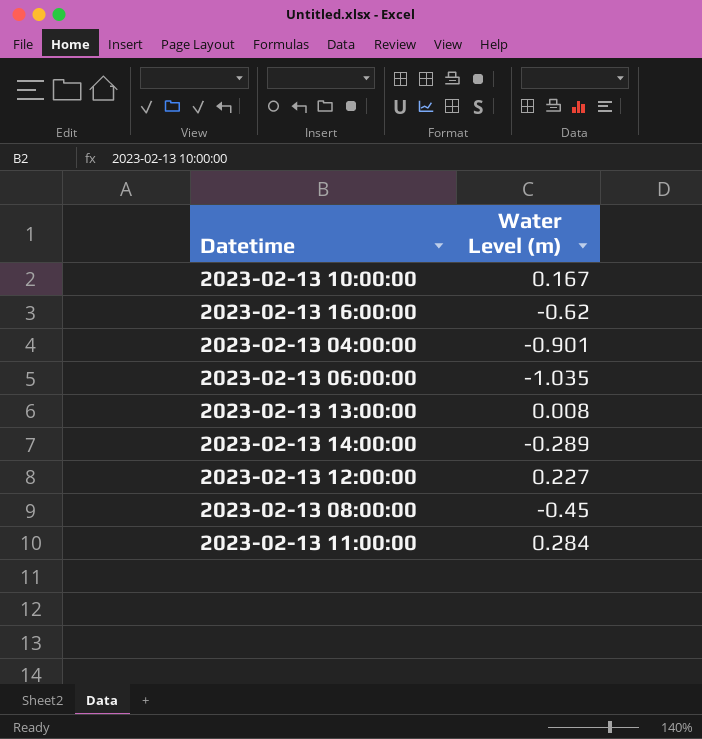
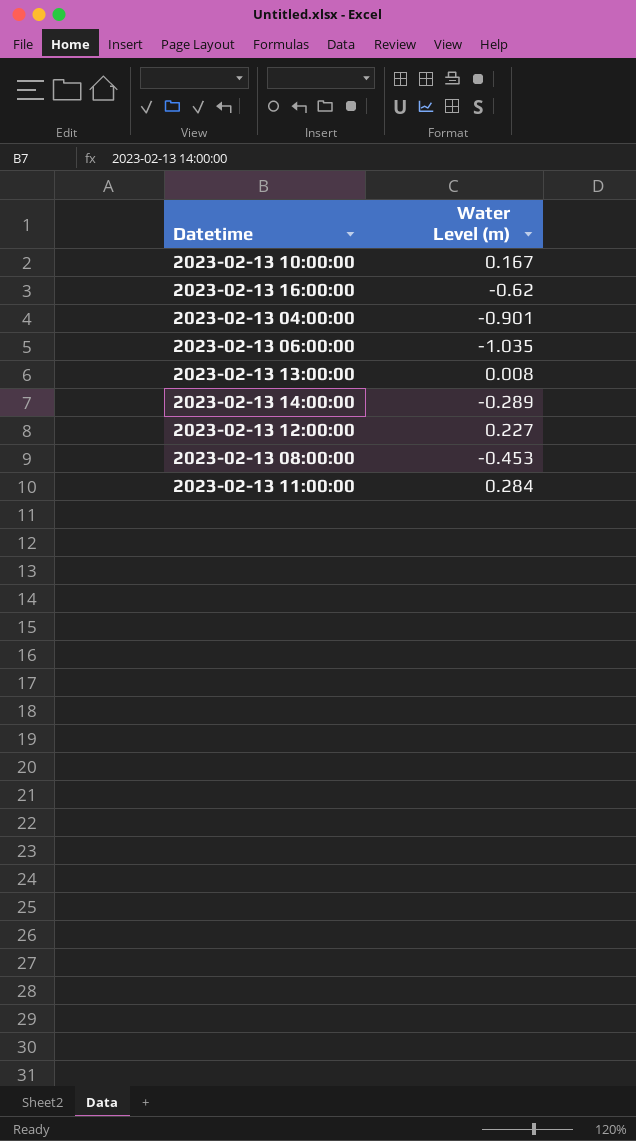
2023-02-13 08:00:00 | Water Level (m): -0.45 -> -0.453

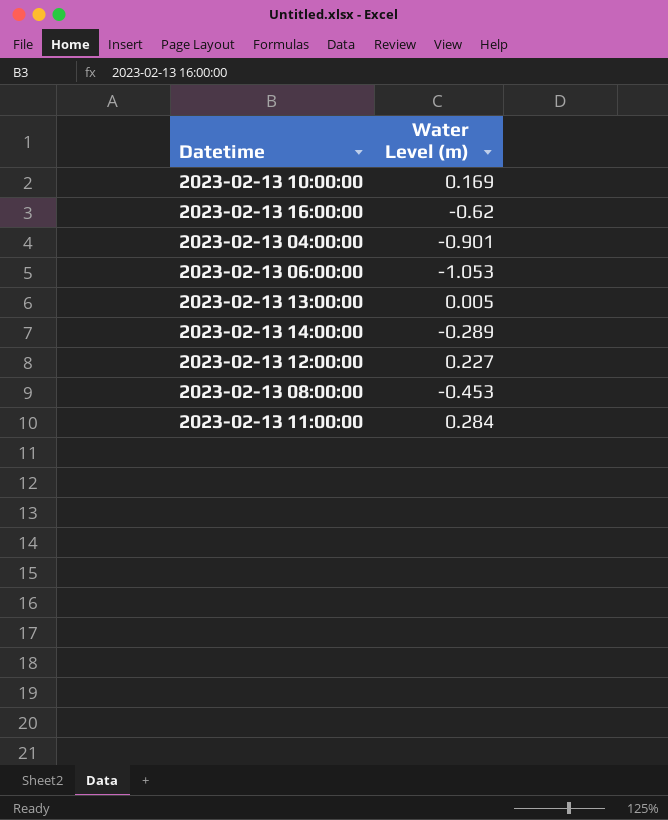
2023-02-13 10:00:00 | Water Level (m): 0.167 -> 0.169
2023-02-13 06:00:00 | Water Level (m): -1.035 -> -1.053
2023-02-13 13:00:00 | Water Level (m): 0.008 -> 0.005

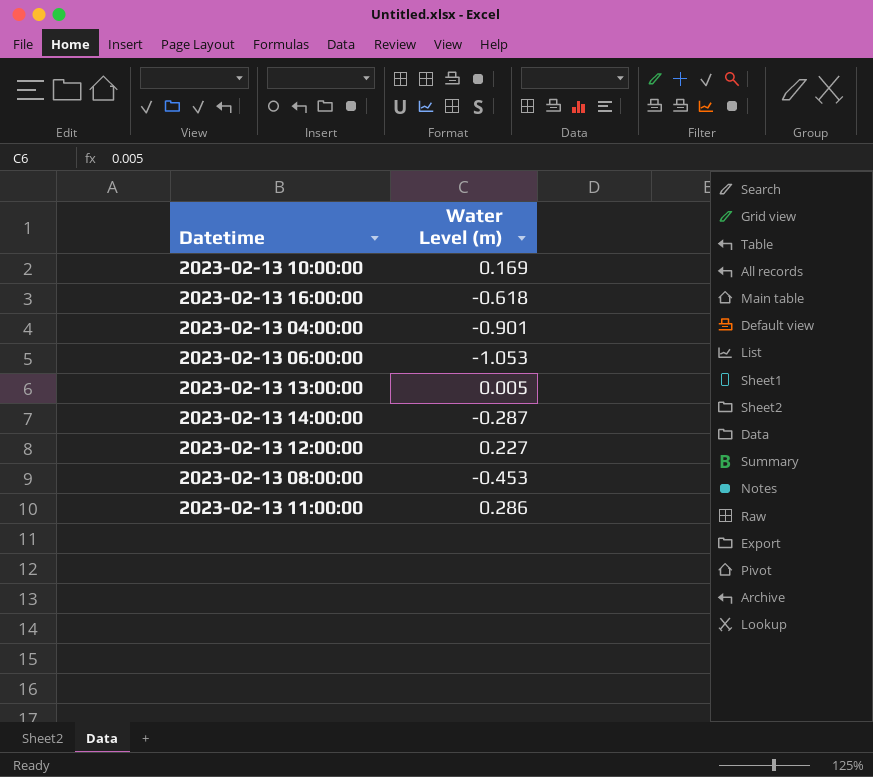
2023-02-13 16:00:00 | Water Level (m): -0.62 -> -0.618
2023-02-13 14:00:00 | Water Level (m): -0.289 -> -0.287
2023-02-13 11:00:00 | Water Level (m): 0.284 -> 0.286

